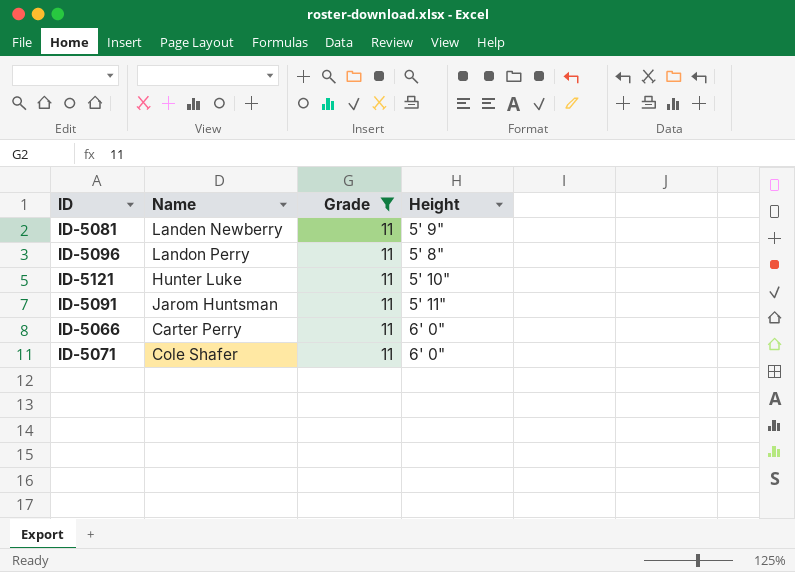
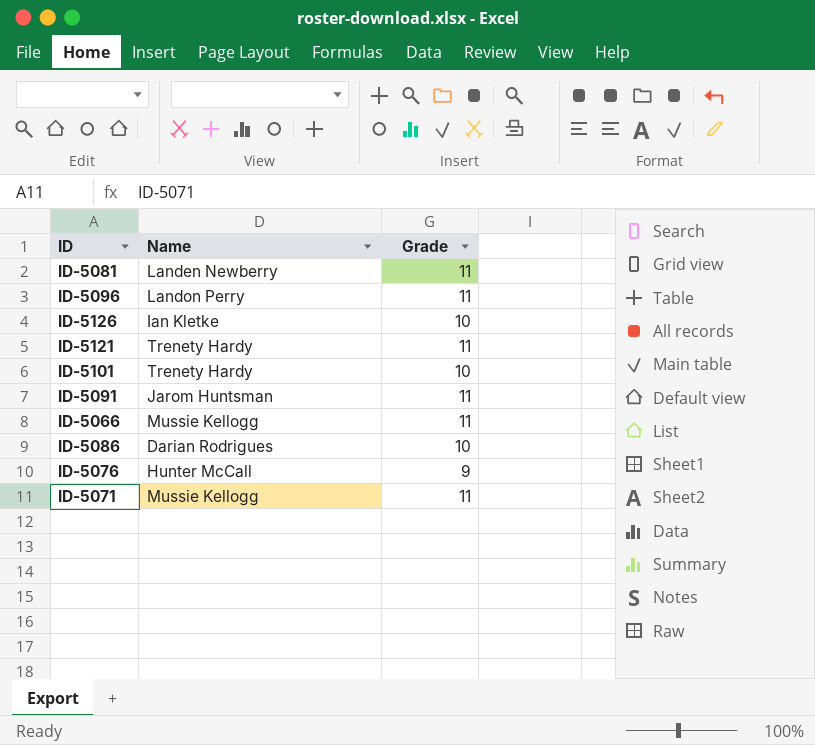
filter: Grade = 11 -> none
column Height | position: 4 -> none
ID-5121 | Name: Hunter Luke -> Trenety Hardy
ID-5066 | Name: Carter Perry -> Mussie Kellogg
ID-5071 | Name: Cole Shafer -> Mussie Kellogg

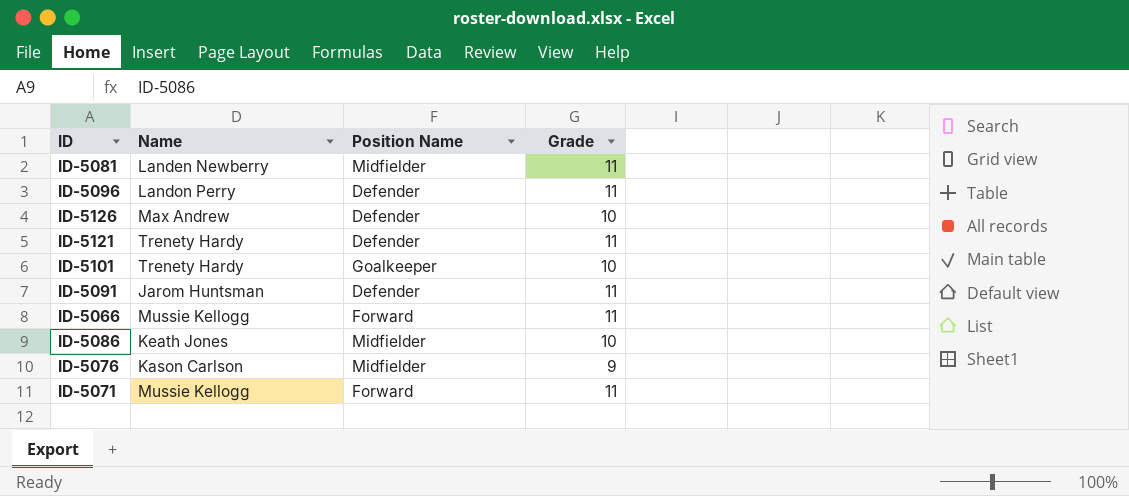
column Position Name | position: none -> 3
ID-5126 | Name: Ian Kletke -> Max Andrew
ID-5086 | Name: Darian Rodrigues -> Keath Jones
ID-5076 | Name: Hunter McCall -> Kason Carlson

